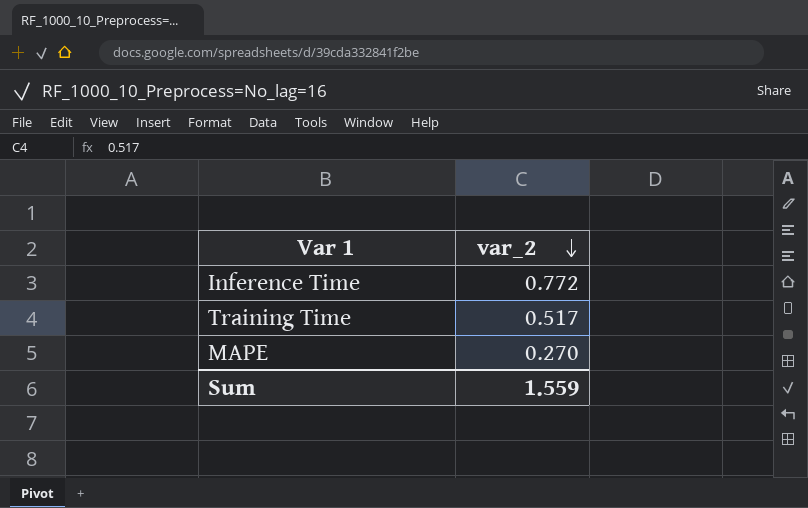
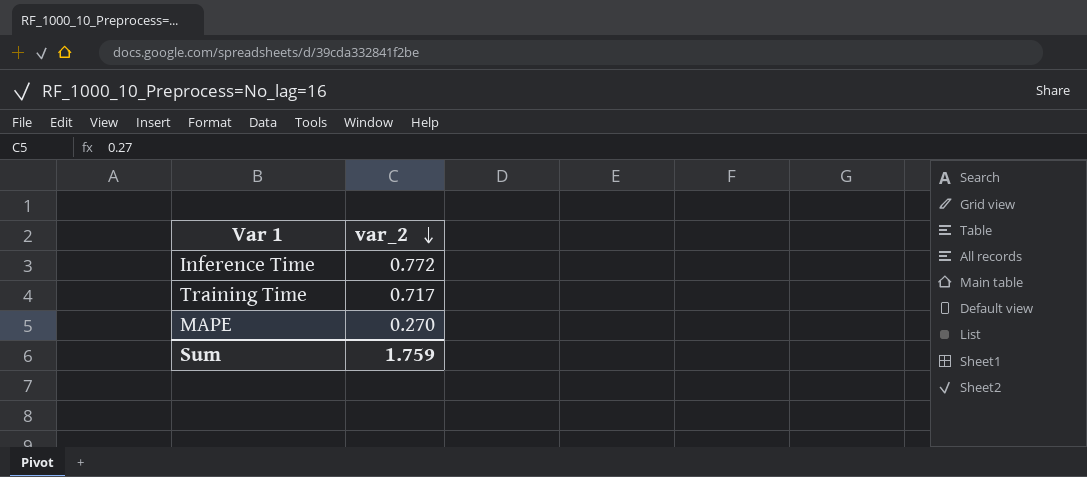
Training Time | var_2: 0.517 -> 0.717
Sum | var_2: 1.559 -> 1.759

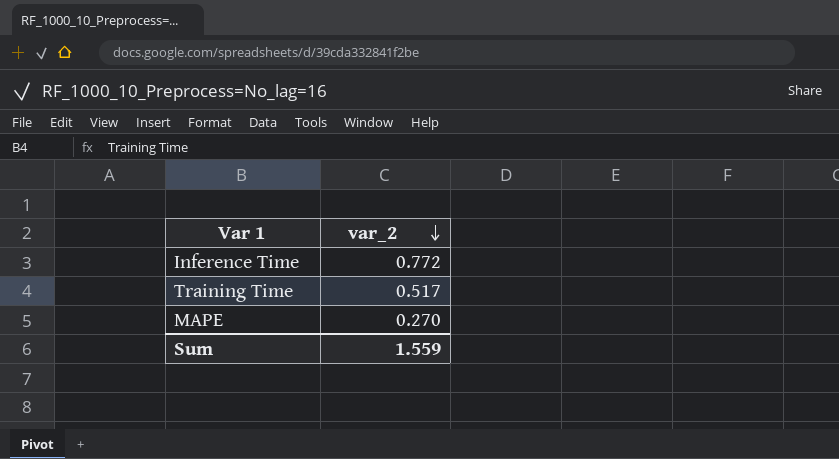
Training Time | var_2: 0.717 -> 0.517
Sum | var_2: 1.759 -> 1.559

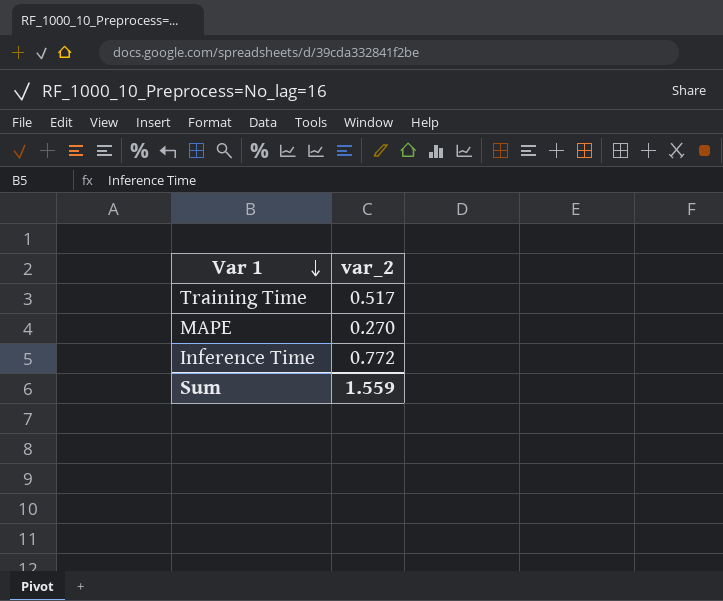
row order: var_2 descending -> Var 1 descending

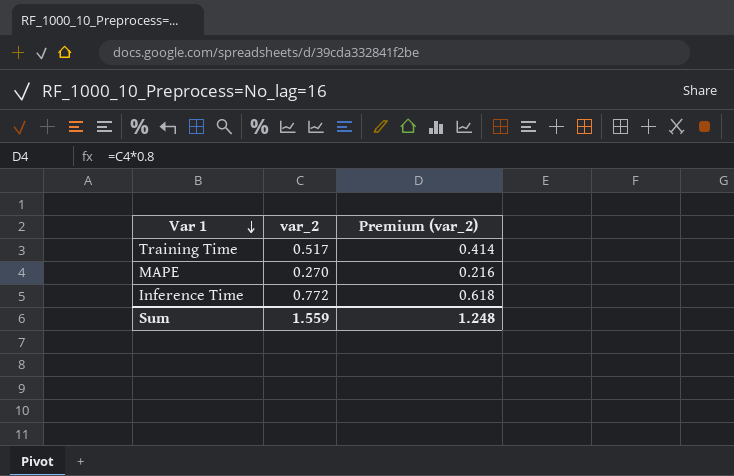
column Premium (var_2) | formula: none -> [var_2] * 0.8

